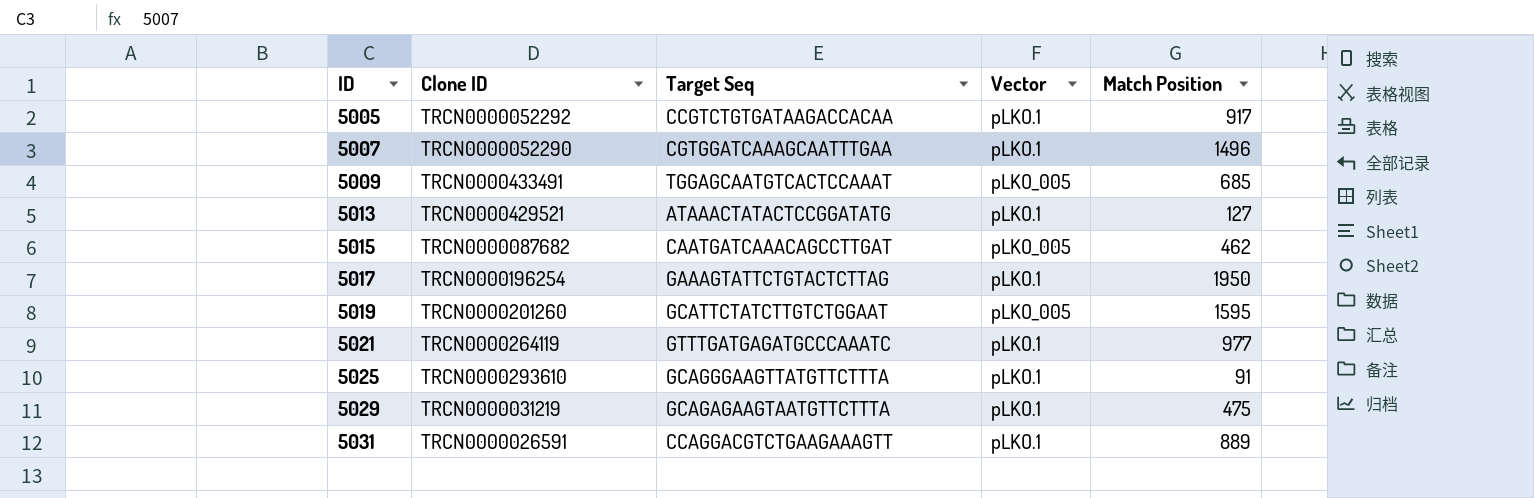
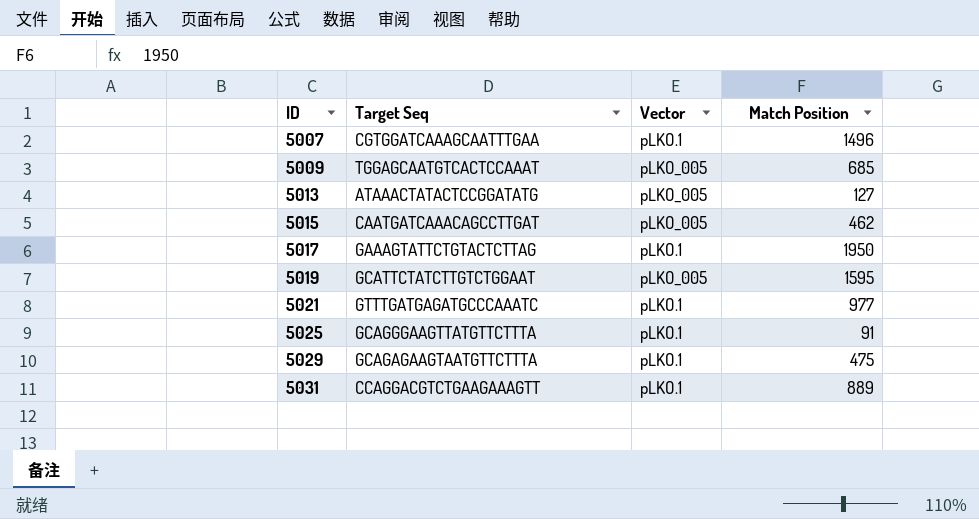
column Clone ID | position: 2 -> none
row 5005: TRCN0000052292 | CCGTCTGTGATAAGACCACAA | pLKO.1 | 917 -> none
5013 | Vector: pLKO.1 -> pLKO_005

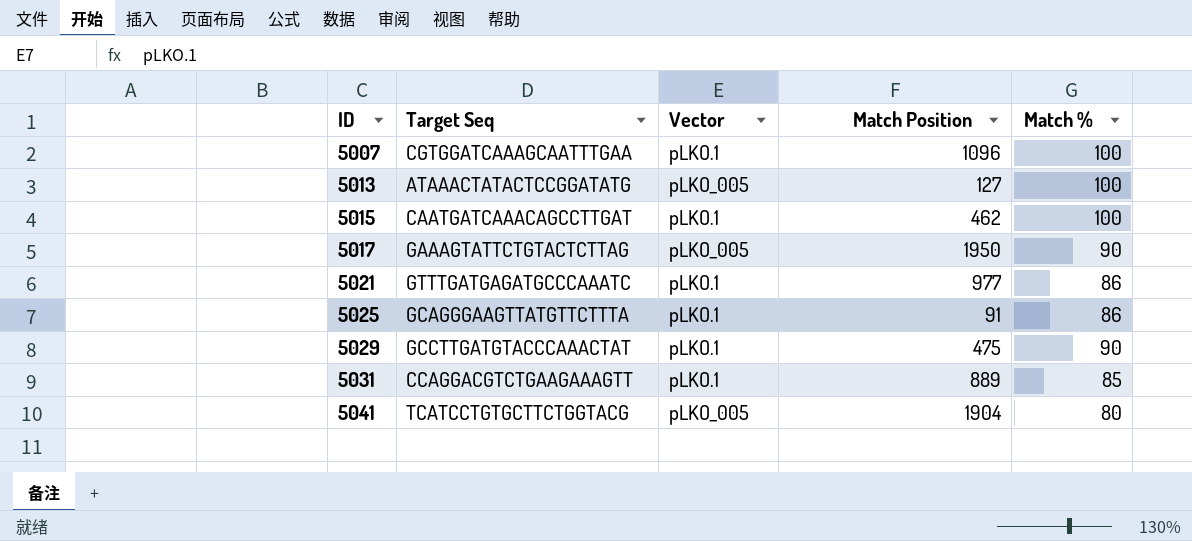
column Match % | position: none -> 5
row 5009: TGGAGCAATGTCACTCCAAAT | pLKO_005 | 685 -> none
row 5019: GCATTCTATCTTGTCTGGAAT | pLKO_005 | 1595 -> none
5007 | Match Position: 1496 -> 1096
5015 | Vector: pLKO_005 -> pLKO.1
5017 | Vector: pLKO.1 -> pLKO_005
5029 | Target Seq: GCAGAGAAGTAATGTTCTTTA -> GCCTTGATGTACCCAAACTAT
row 5041: none -> TCATCCTGTGCTTCTGGTACG | pLKO_005 | 1904 | 80

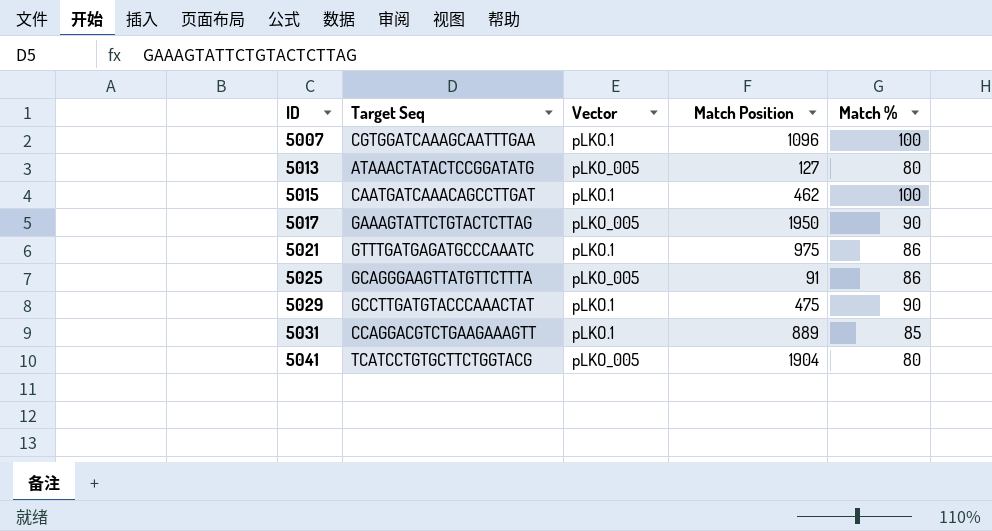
5013 | Match %: 100 -> 80
5021 | Match Position: 977 -> 975
5025 | Vector: pLKO.1 -> pLKO_005

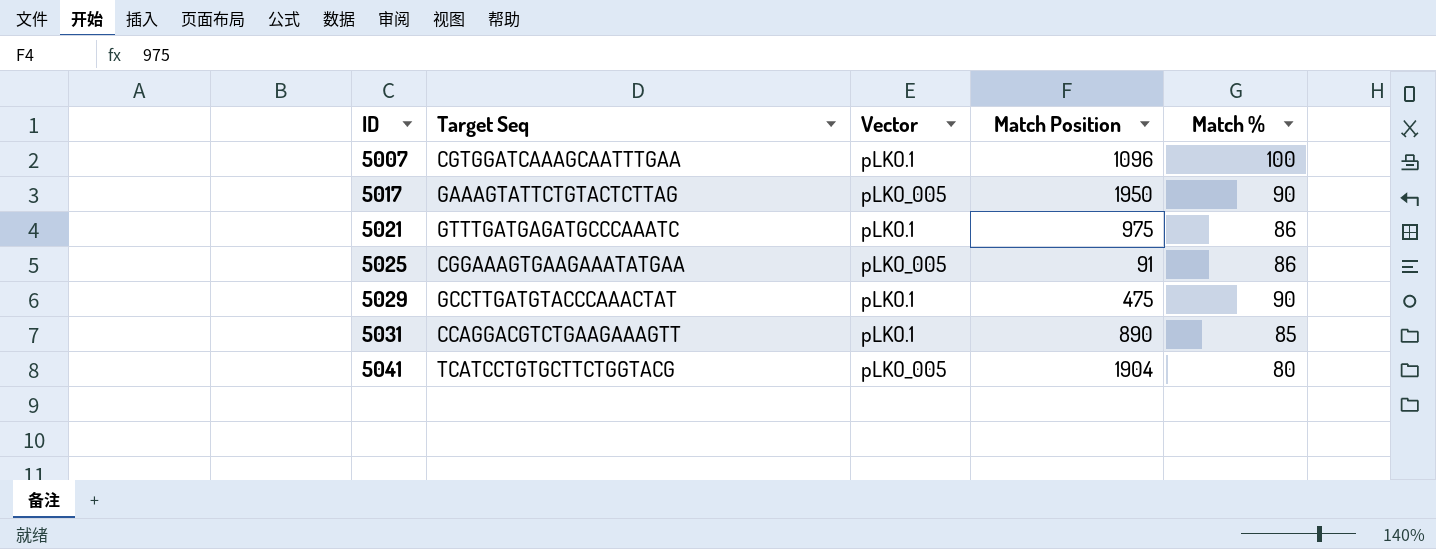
row 5013: ATAAACTATACTCCGGATATG | pLKO_005 | 127 | 80 -> none
row 5015: CAATGATCAAACAGCCTTGAT | pLKO.1 | 462 | 100 -> none
5025 | Target Seq: GCAGGGAAGTTATGTTCTTTA -> CGGAAAGTGAAGAAATATGAA
5031 | Match Position: 889 -> 890

